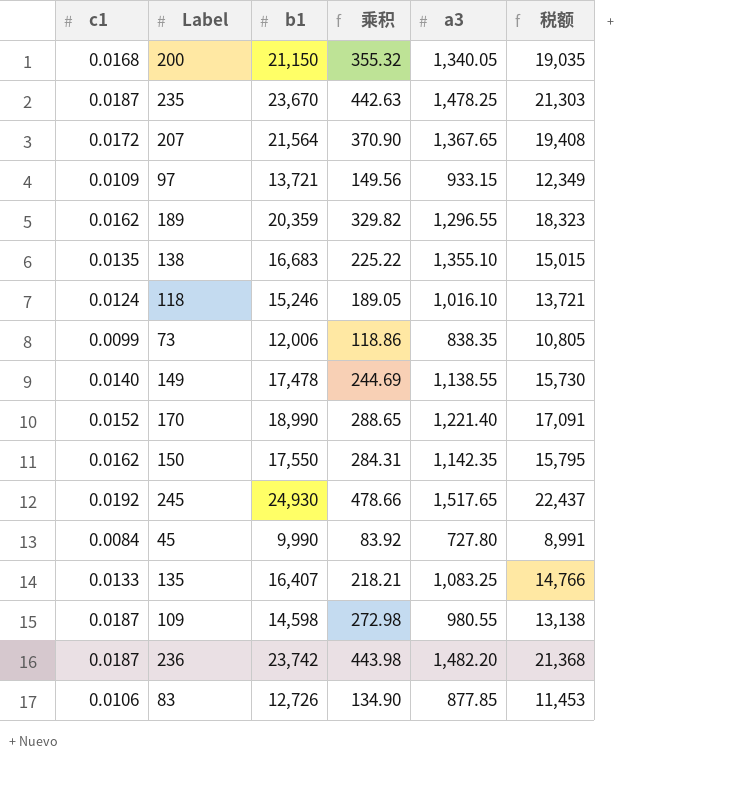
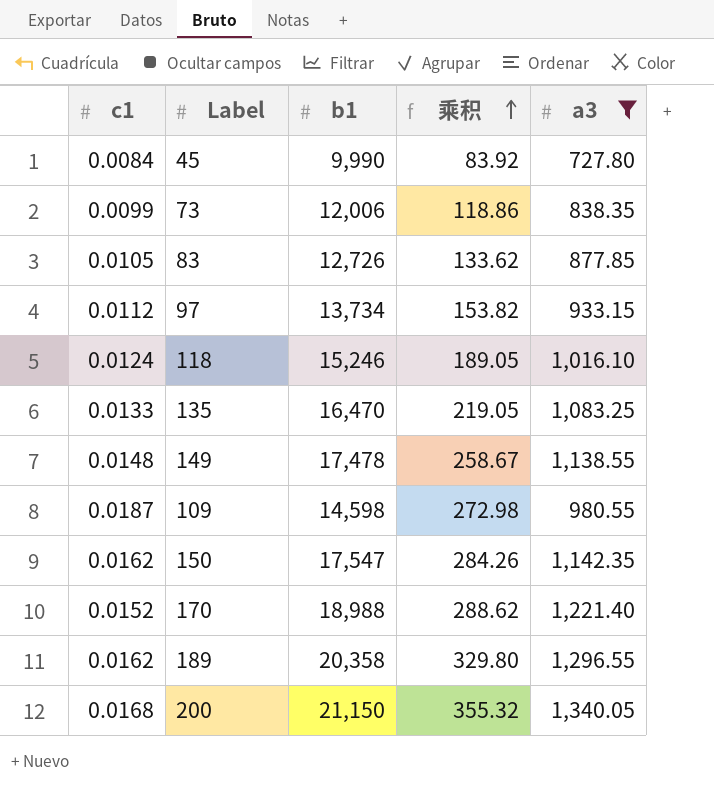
filter: none -> a3 <= 1,340.05
row order: none -> 乘积 ascending
column 税额 | formula: [b1] * 0.9 -> none
83 | c1: 0.0106 -> 0.0105
83 | 乘积: 134.90 -> 133.62
97 | c1: 0.0109 -> 0.0112
97 | b1: 13,721 -> 13,734
97 | 乘积: 149.56 -> 153.82
135 | b1: 16,407 -> 16,470
135 | 乘积: 218.21 -> 219.05
149 | c1: 0.0140 -> 0.0148
149 | 乘积: 244.69 -> 258.67
150 | b1: 17,550 -> 17,547
150 | 乘积: 284.31 -> 284.26
170 | b1: 18,990 -> 18,988
170 | 乘积: 288.65 -> 288.62
189 | b1: 20,359 -> 20,358
189 | 乘积: 329.82 -> 329.80

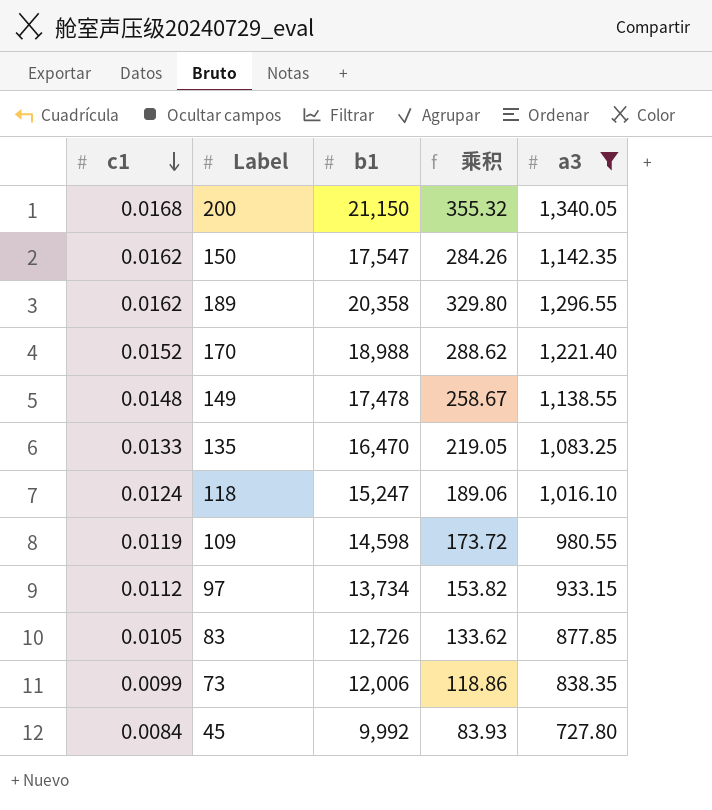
row order: 乘积 ascending -> c1 descending
118 | b1: 15,246 -> 15,247
118 | 乘积: 189.05 -> 189.06
109 | c1: 0.0187 -> 0.0119
109 | 乘积: 272.98 -> 173.72
45 | b1: 9,990 -> 9,992
45 | 乘积: 83.92 -> 83.93

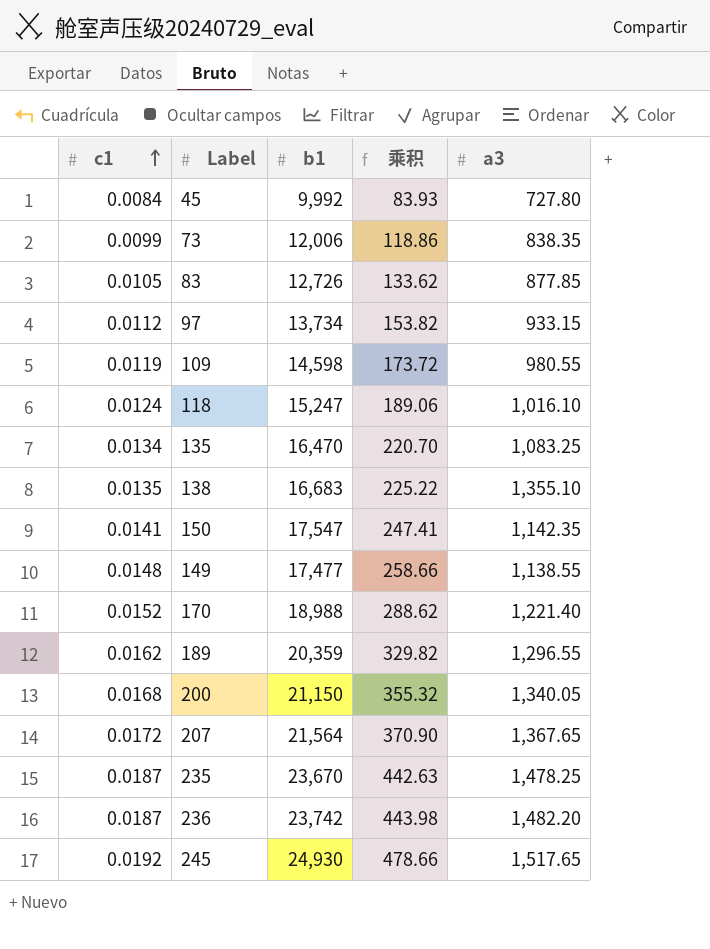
filter: a3 <= 1,340.05 -> none
row order: c1 descending -> c1 ascending
135 | c1: 0.0133 -> 0.0134
135 | 乘积: 219.05 -> 220.70
150 | c1: 0.0162 -> 0.0141
150 | 乘积: 284.26 -> 247.41
149 | b1: 17,478 -> 17,477
149 | 乘积: 258.67 -> 258.66
189 | b1: 20,358 -> 20,359
189 | 乘积: 329.80 -> 329.82

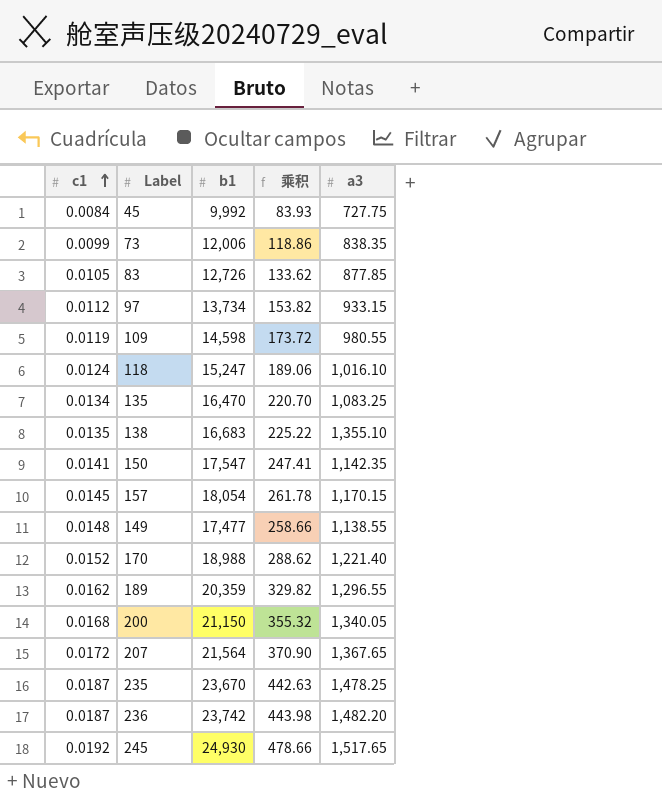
45 | a3: 727.80 -> 727.75
row 157: none -> 0.0145 | 18,054 | 261.78 | 1,170.15

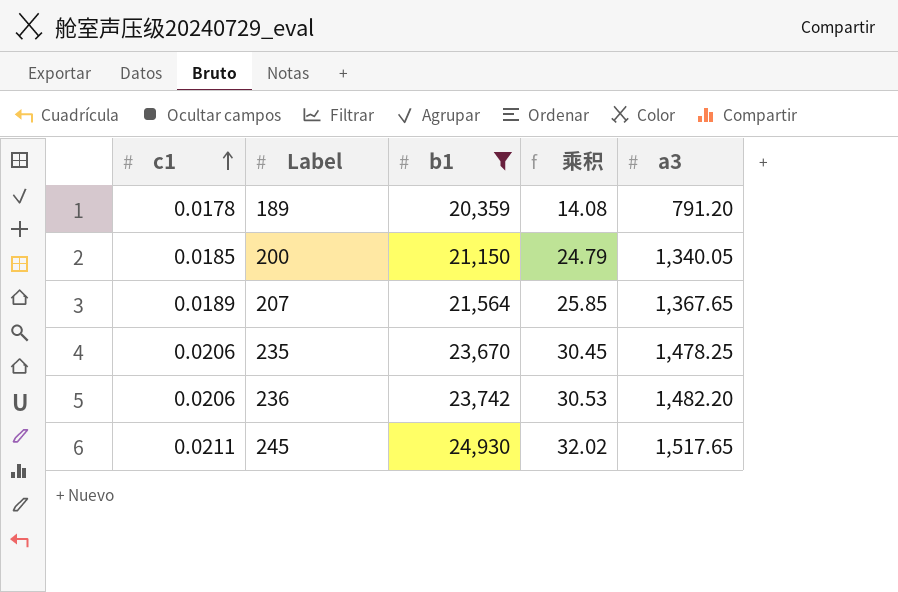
filter: none -> b1 >= 20,359
column 乘积 | formula: [c1] * [b1] -> [c1] * [a3]
189 | c1: 0.0162 -> 0.0178
189 | a3: 1,296.55 -> 791.20
200 | c1: 0.0168 -> 0.0185
207 | c1: 0.0172 -> 0.0189
235 | c1: 0.0187 -> 0.0206
236 | c1: 0.0187 -> 0.0206
245 | c1: 0.0192 -> 0.0211

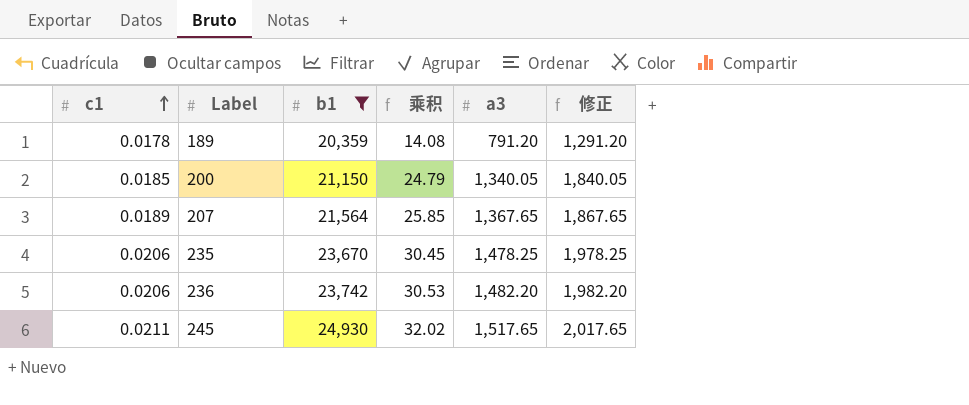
column 修正 | formula: none -> [a3] + 500

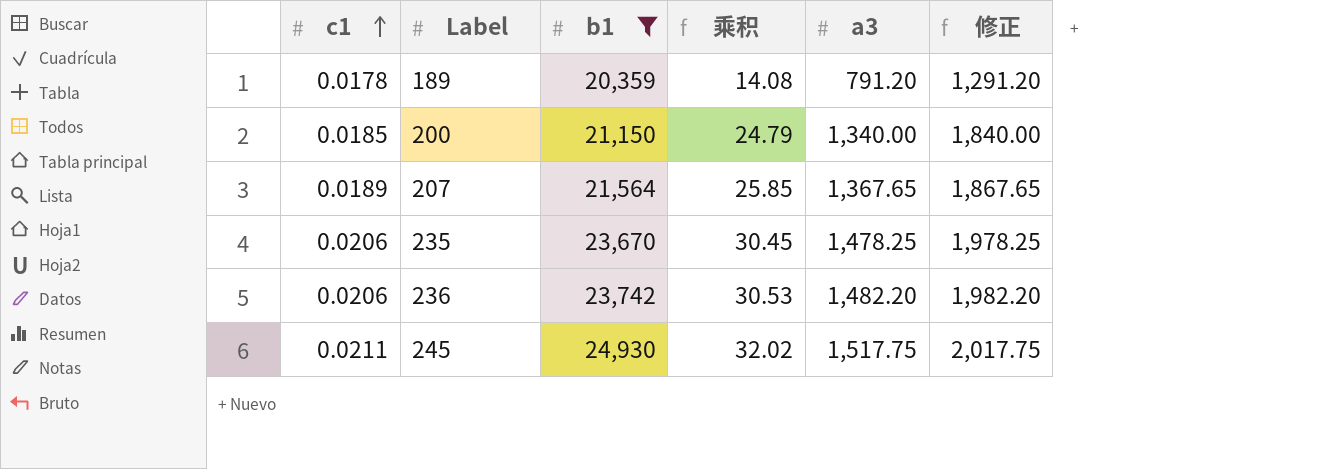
200 | a3: 1,340.05 -> 1,340.00
200 | 修正: 1,840.05 -> 1,840.00
245 | a3: 1,517.65 -> 1,517.75
245 | 修正: 2,017.65 -> 2,017.75

